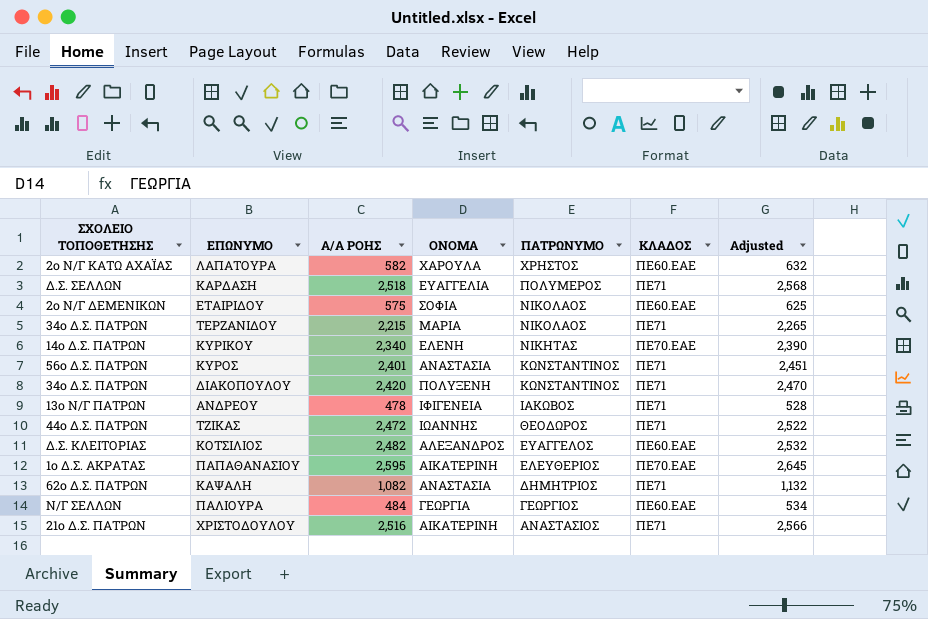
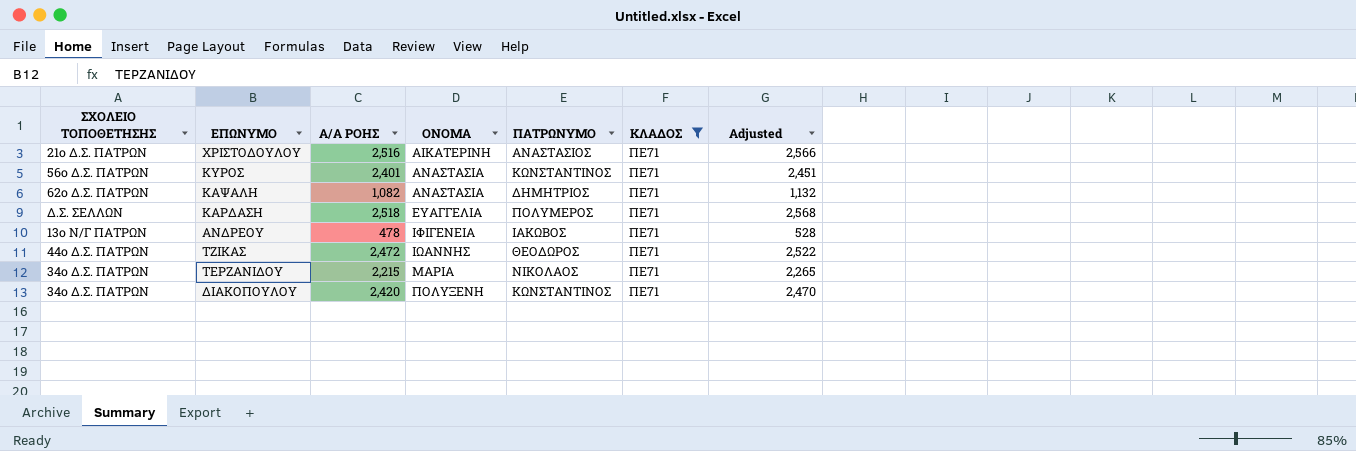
filter: none -> ΚΛΑΔΟΣ = ΠΕ71
row order: ΠΑΤΡΩΝΥΜΟ descending -> ΟΝΟΜΑ ascending

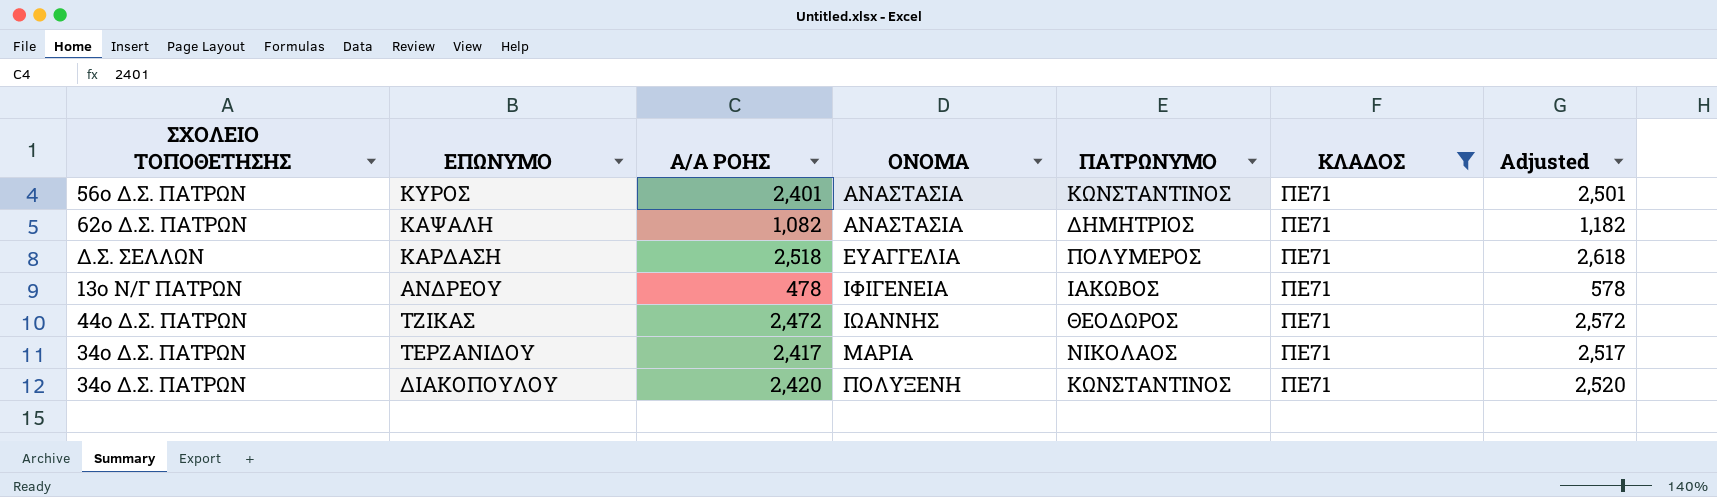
column Adjusted | formula: [Α/Α ΡΟΗΣ] + 50 -> [Α/Α ΡΟΗΣ] + 100
row ΧΡΙΣΤΟΔΟΥΛΟΥ: 21ο Δ.Σ. ΠΑΤΡΩΝ | 2,516 | ΑΙΚΑΤΕΡΙΝΗ | ΑΝΑΣΤΑΣΙΟΣ | ΠΕ71 | 2,566 -> none
ΤΕΡΖΑΝΙΔΟΥ | Α/Α ΡΟΗΣ: 2,215 -> 2,417

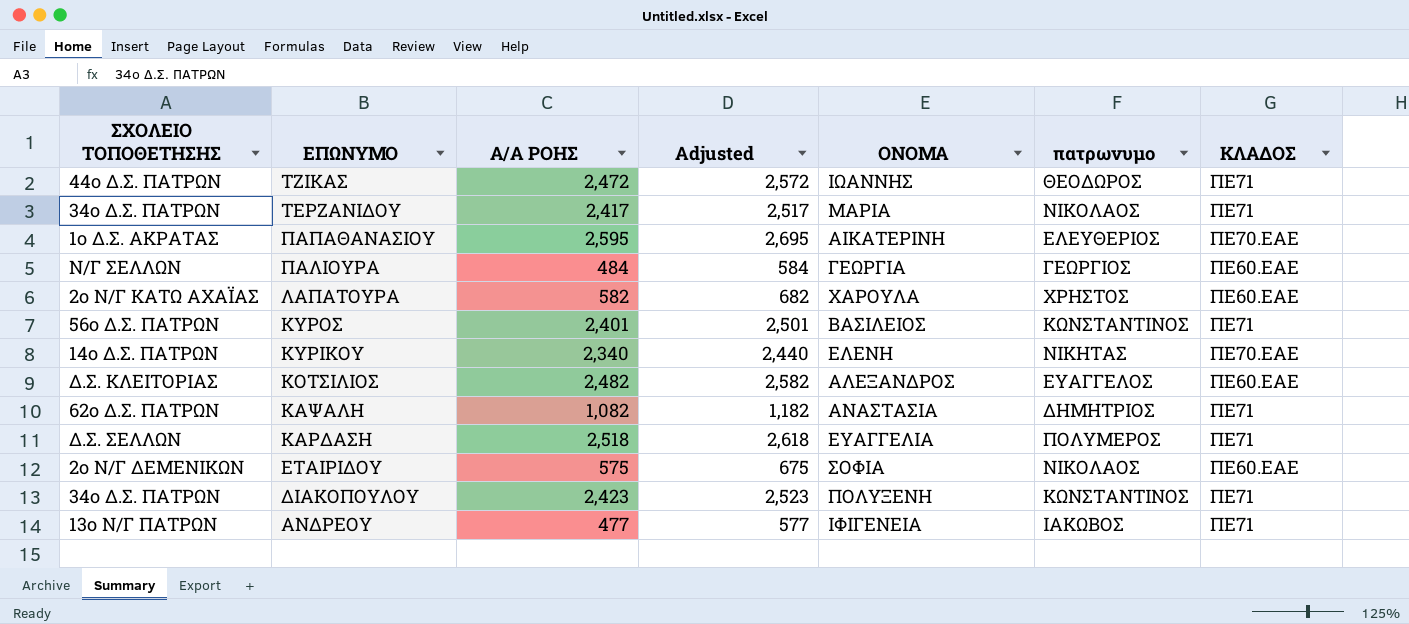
filter: ΚΛΑΔΟΣ = ΠΕ71 -> none
row order: ΟΝΟΜΑ ascending -> ΕΠΩΝΥΜΟ descending
column Adjusted | position: 7 -> 4
column name: ΠΑΤΡΩΝΥΜΟ -> πατρωνυμο
ΚΥΡΟΣ | ΟΝΟΜΑ: ΑΝΑΣΤΑΣΙΑ -> ΒΑΣΙΛΕΙΟΣ
ΔΙΑΚΟΠΟΥΛΟΥ | Α/Α ΡΟΗΣ: 2,420 -> 2,423
ΔΙΑΚΟΠΟΥΛΟΥ | Adjusted: 2,520 -> 2,523
ΑΝΔΡΕΟΥ | Α/Α ΡΟΗΣ: 478 -> 477
ΑΝΔΡΕΟΥ | Adjusted: 578 -> 577

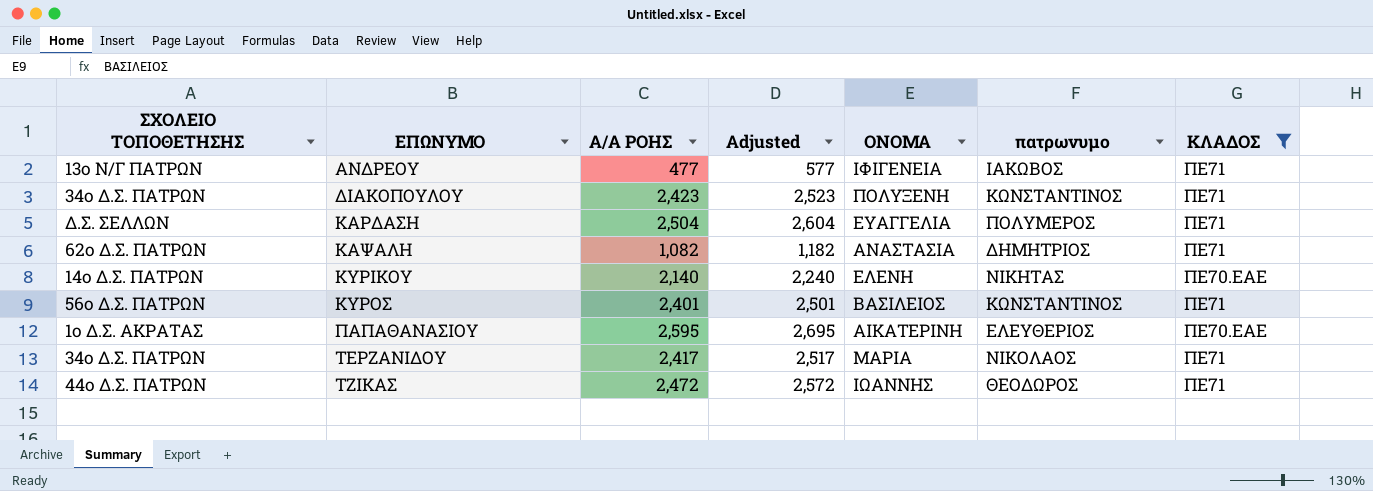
filter: none -> ΚΛΑΔΟΣ != ΠΕ60.ΕΑΕ
row order: ΕΠΩΝΥΜΟ descending -> ΕΠΩΝΥΜΟ ascending
ΚΑΡΔΑΣΗ | Α/Α ΡΟΗΣ: 2,518 -> 2,504
ΚΑΡΔΑΣΗ | Adjusted: 2,618 -> 2,604
ΚΥΡΙΚΟΥ | Α/Α ΡΟΗΣ: 2,340 -> 2,140
ΚΥΡΙΚΟΥ | Adjusted: 2,440 -> 2,240

